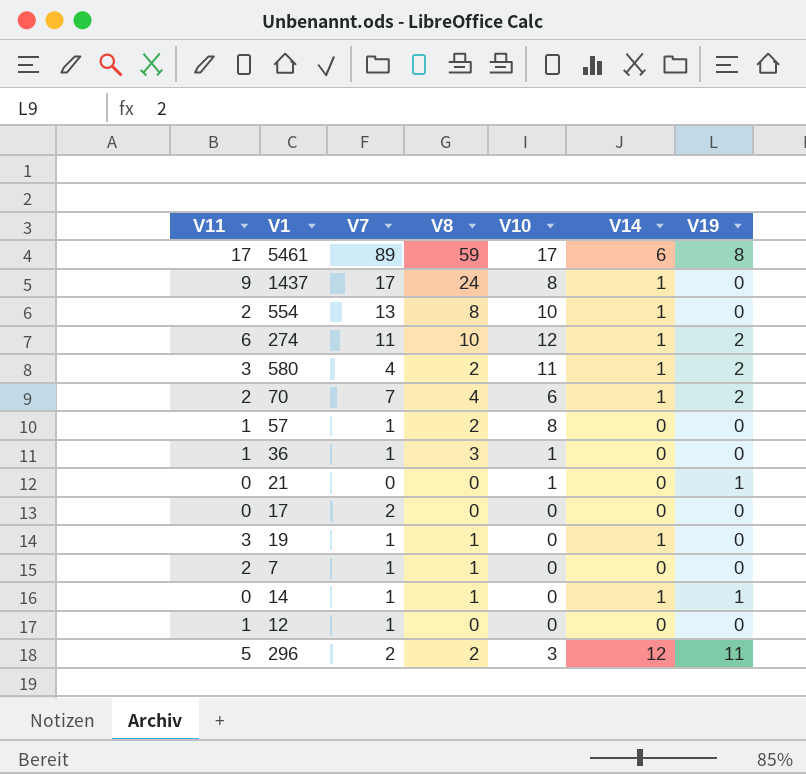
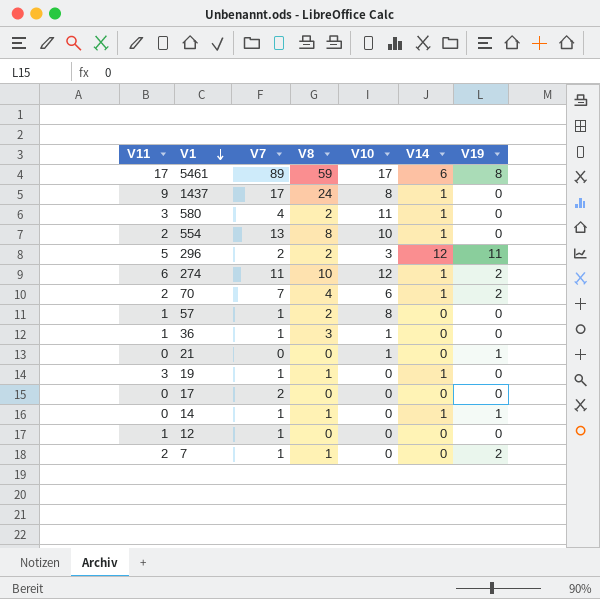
row order: none -> V1 descending
580 | V19: 2 -> 0
7 | V19: 0 -> 2

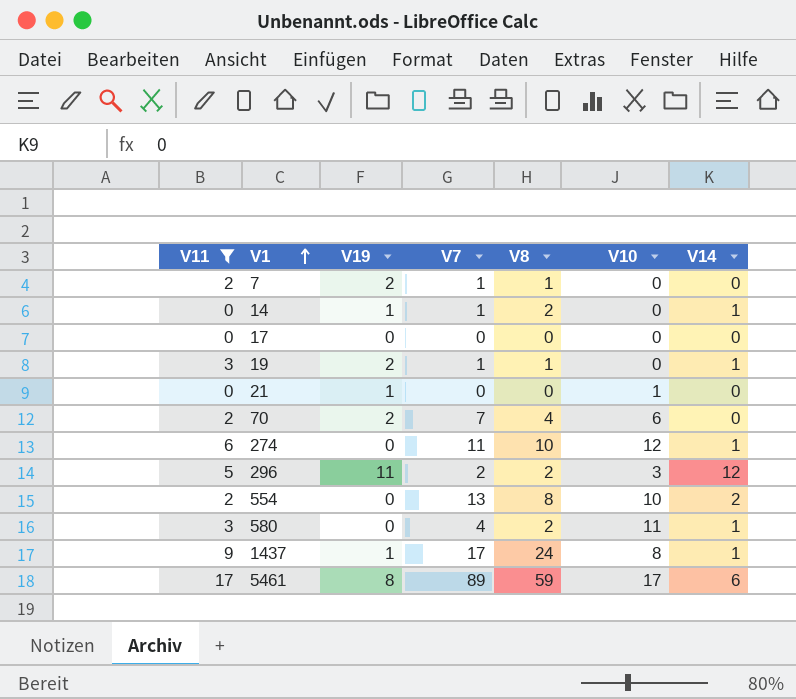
filter: none -> V11 != 1
row order: V1 descending -> V1 ascending
column V19 | position: 7 -> 3
14 | V8: 1 -> 2
17 | V7: 2 -> 0
19 | V19: 0 -> 2
70 | V14: 1 -> 0
274 | V19: 2 -> 0
554 | V14: 1 -> 2
1437 | V19: 0 -> 1

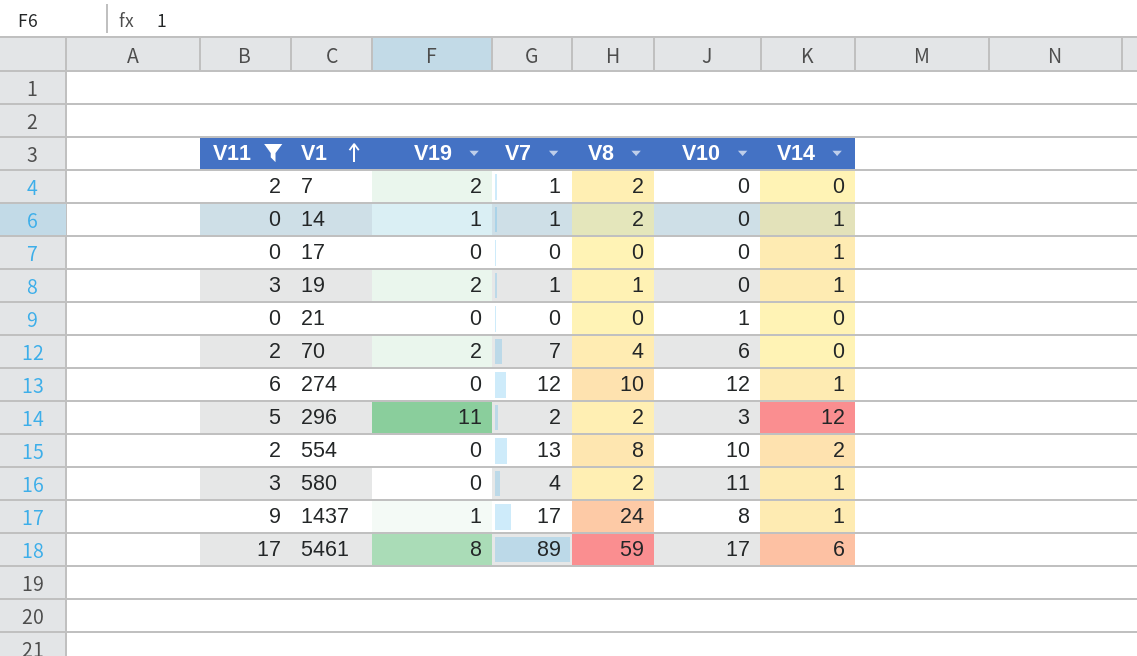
7 | V8: 1 -> 2
17 | V14: 0 -> 1
21 | V19: 1 -> 0
274 | V7: 11 -> 12

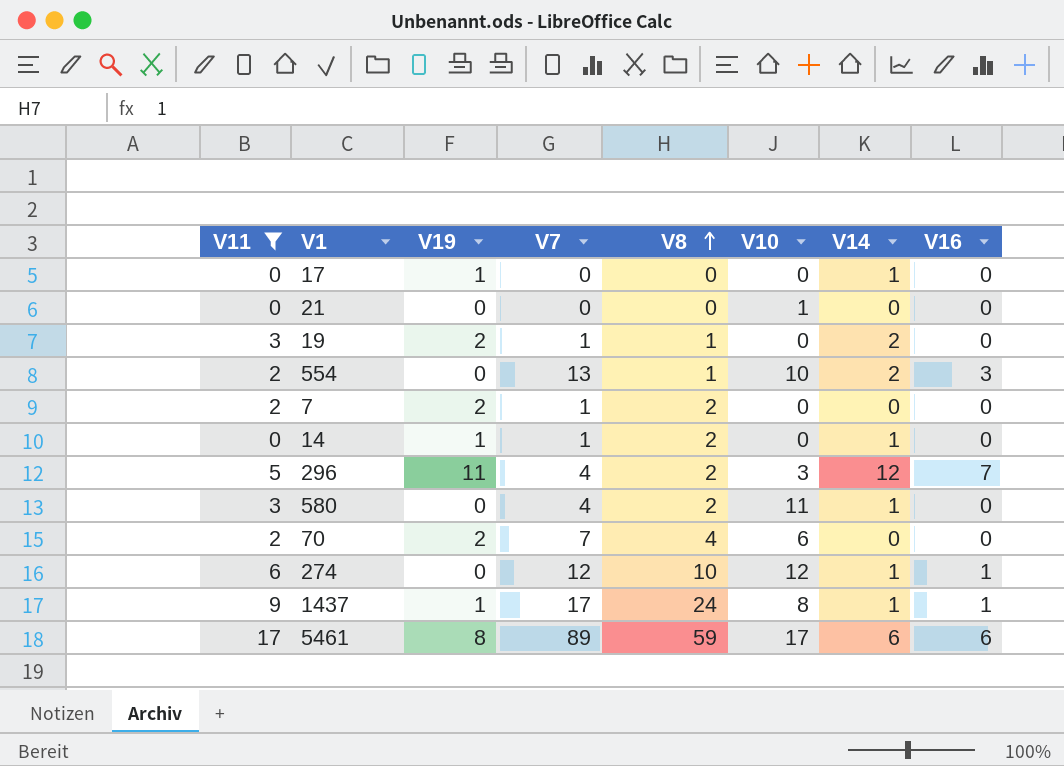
row order: V1 ascending -> V8 ascending
column V16 | position: none -> 8
17 | V19: 0 -> 1
19 | V14: 1 -> 2
554 | V8: 8 -> 1
296 | V7: 2 -> 4

